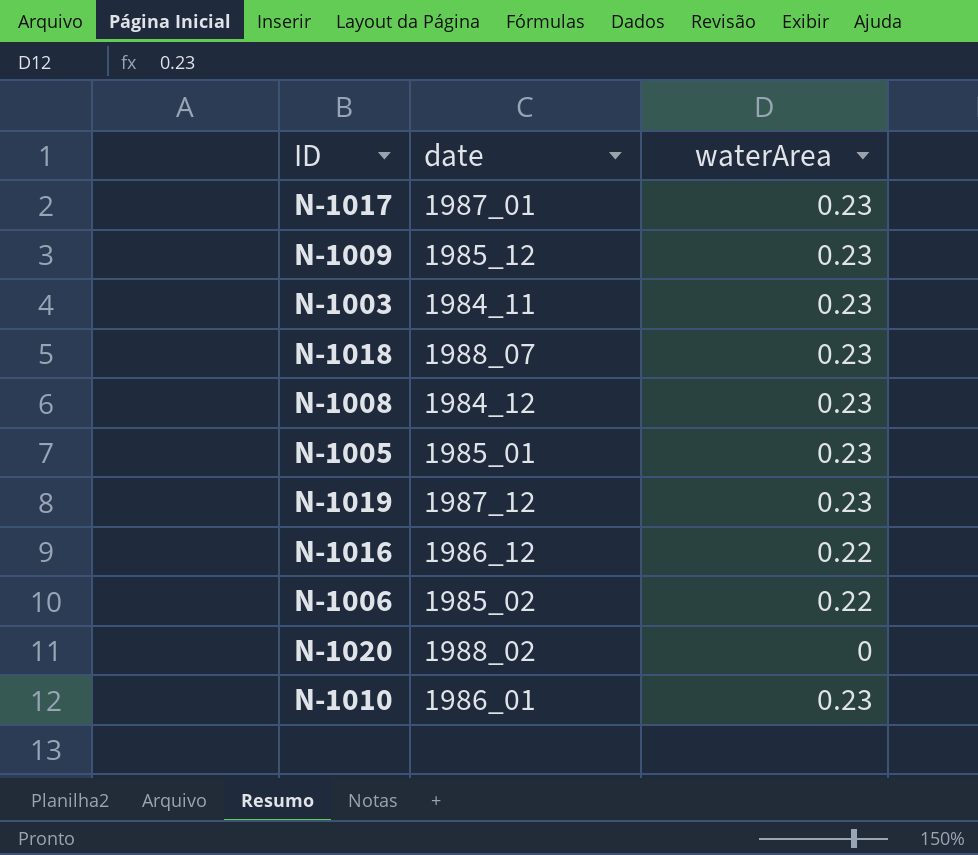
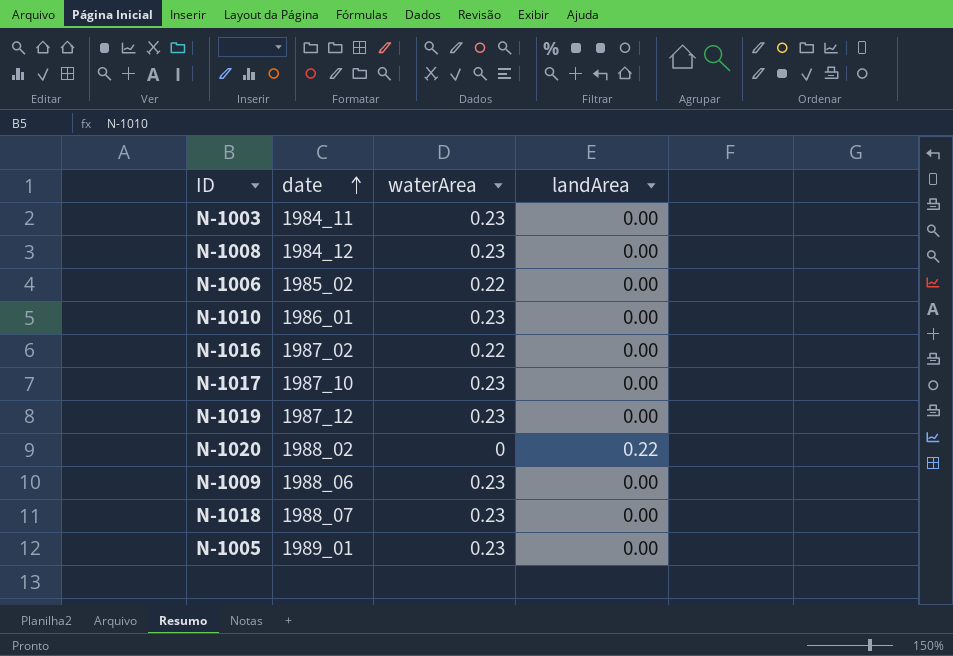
row order: none -> date ascending
column landArea | position: none -> 4
N-1016 | date: 1986_12 -> 1987_02
N-1017 | date: 1987_01 -> 1987_10
N-1009 | date: 1985_12 -> 1988_06
N-1005 | date: 1985_01 -> 1989_01

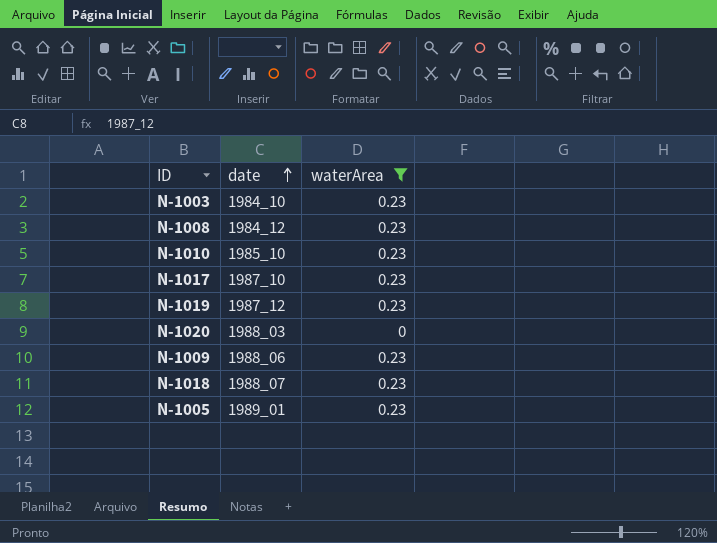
filter: none -> waterArea != 0.22
column landArea | position: 4 -> none
N-1003 | date: 1984_11 -> 1984_10
N-1010 | date: 1986_01 -> 1985_10
N-1020 | date: 1988_02 -> 1988_03

